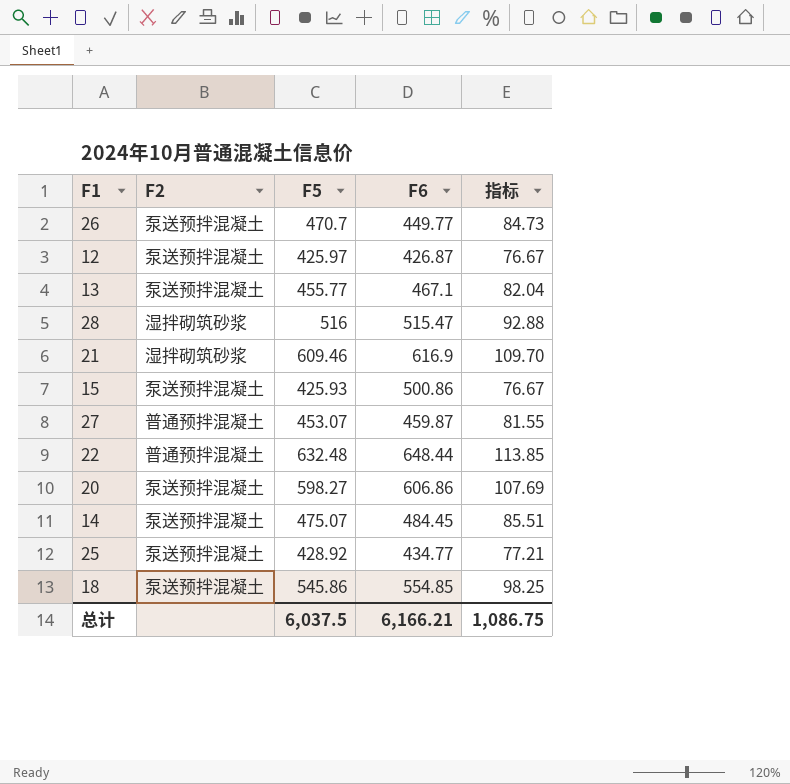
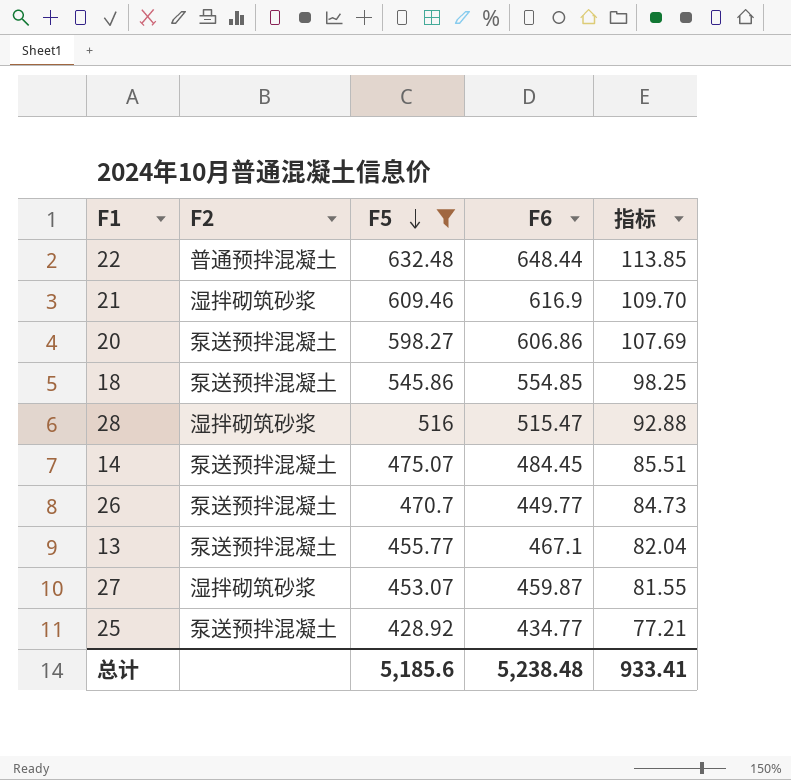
filter: none -> F5 >= 428.92
row order: none -> F5 descending
27 | F2: 普通预拌混凝土 -> 湿拌砌筑砂浆
总计 | F5: 6,037.5 -> 5,185.6
总计 | F6: 6,166.21 -> 5,238.48
总计 | 指标: 1,086.75 -> 933.41

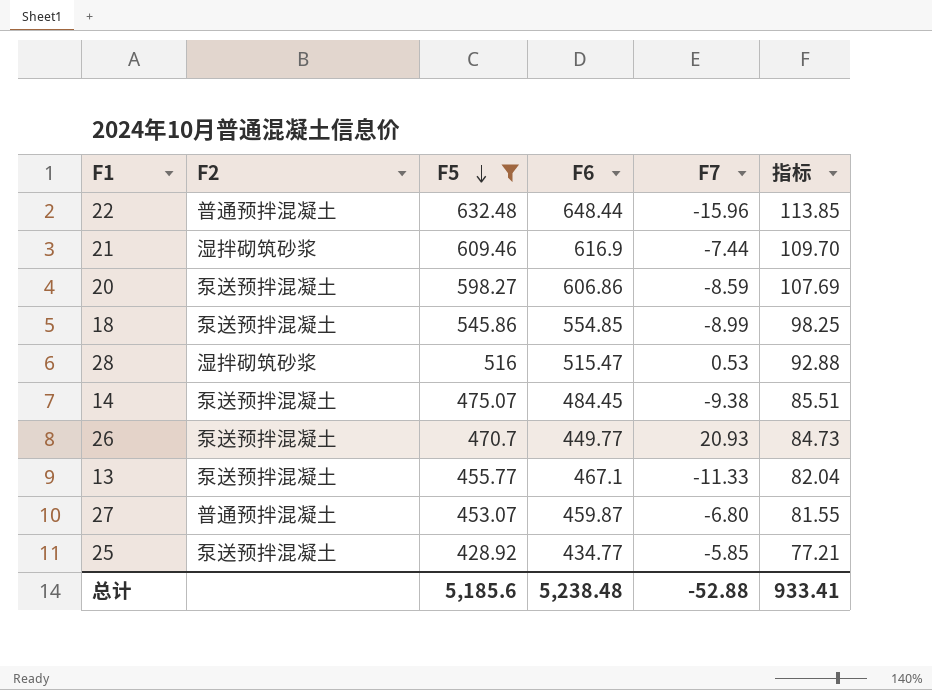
column F7 | formula: none -> [F5] - [F6]
27 | F2: 湿拌砌筑砂浆 -> 普通预拌混凝土

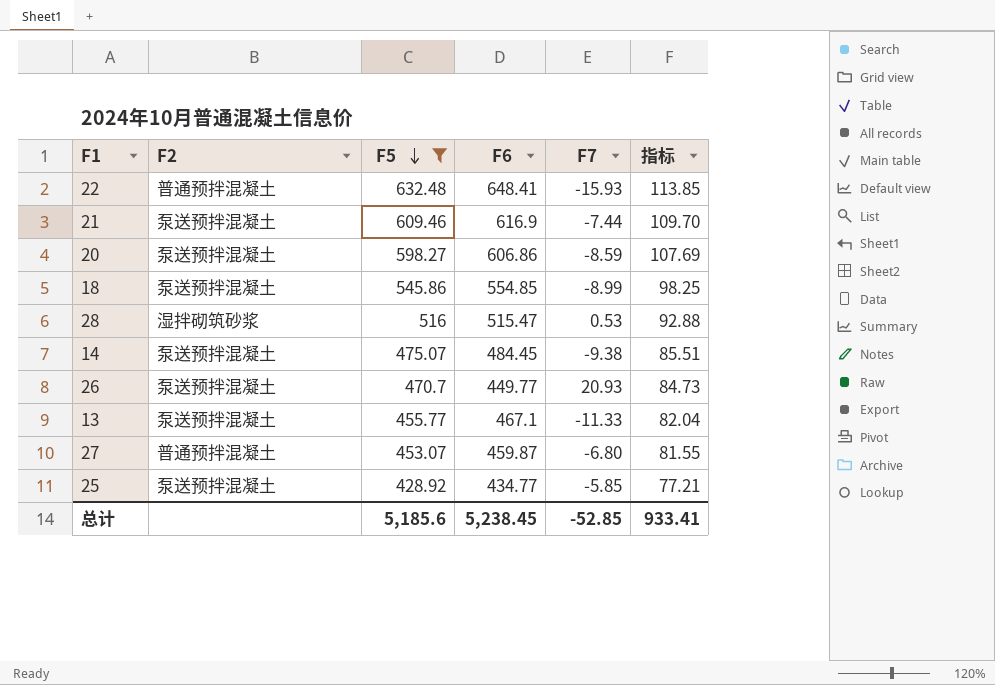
22 | F6: 648.44 -> 648.41
22 | F7: -15.96 -> -15.93
21 | F2: 湿拌砌筑砂浆 -> 泵送预拌混凝土
总计 | F6: 5,238.48 -> 5,238.45
总计 | F7: -52.88 -> -52.85

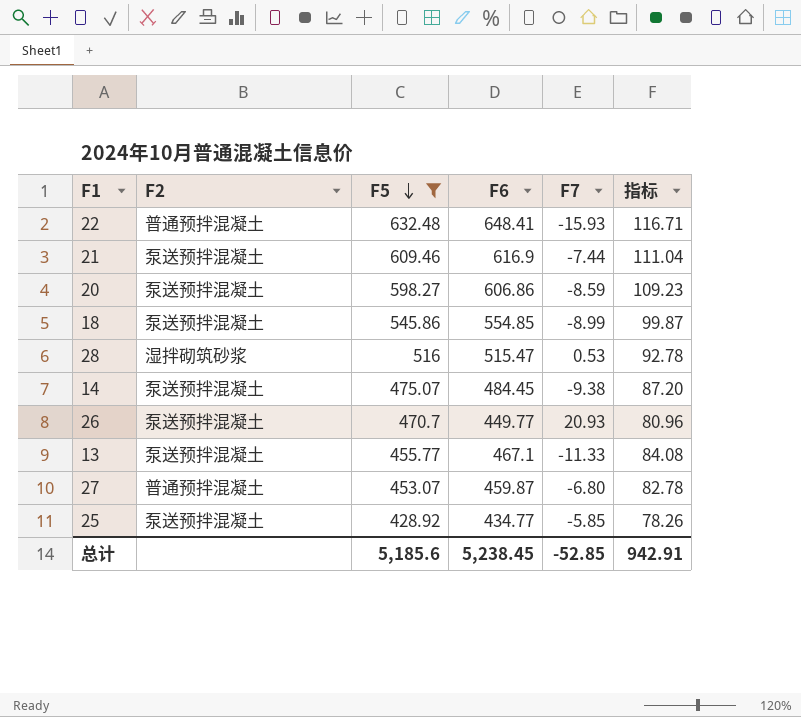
column 指标 | formula: [F5] * 0.18 -> [F6] * 0.18
总计 | 指标: 933.41 -> 942.91

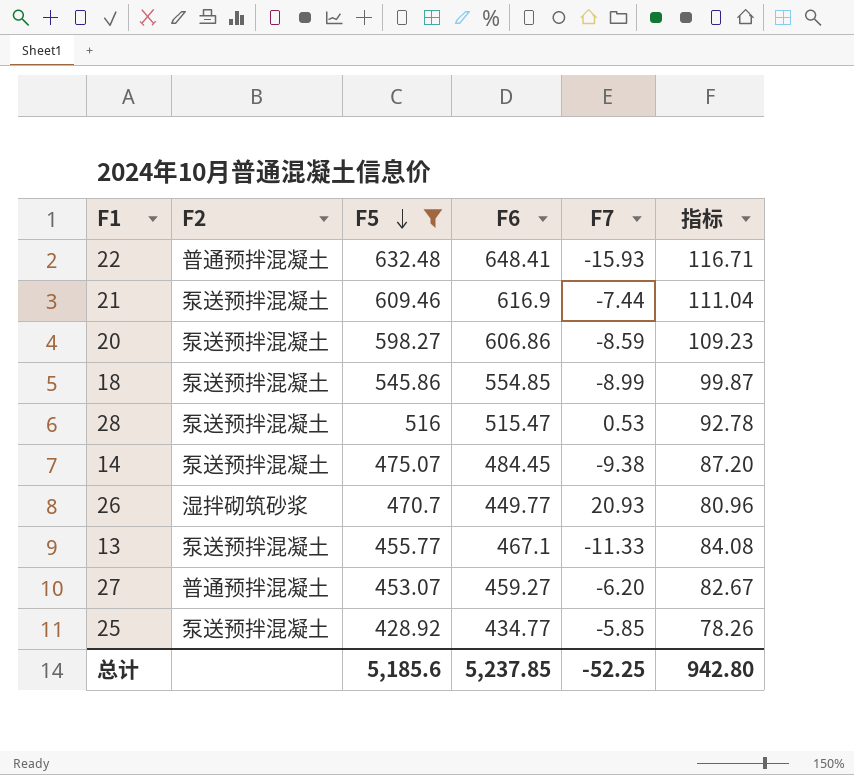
28 | F2: 湿拌砌筑砂浆 -> 泵送预拌混凝土
26 | F2: 泵送预拌混凝土 -> 湿拌砌筑砂浆
27 | F6: 459.87 -> 459.27
27 | F7: -6.80 -> -6.20
27 | 指标: 82.78 -> 82.67
总计 | F6: 5,238.45 -> 5,237.85
总计 | F7: -52.85 -> -52.25
总计 | 指标: 942.91 -> 942.80

